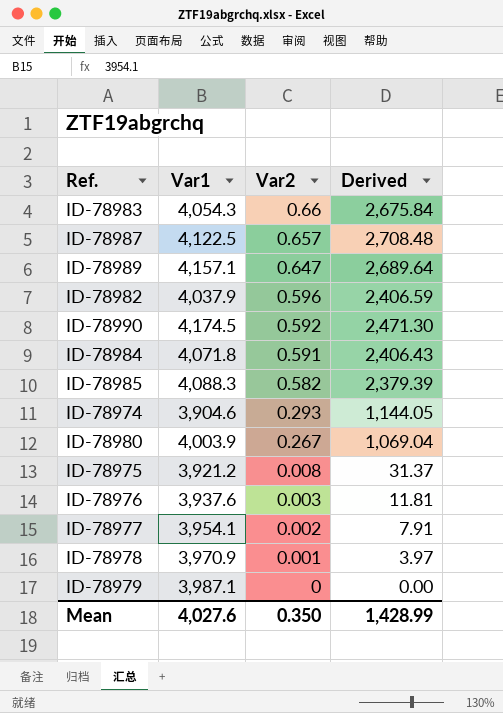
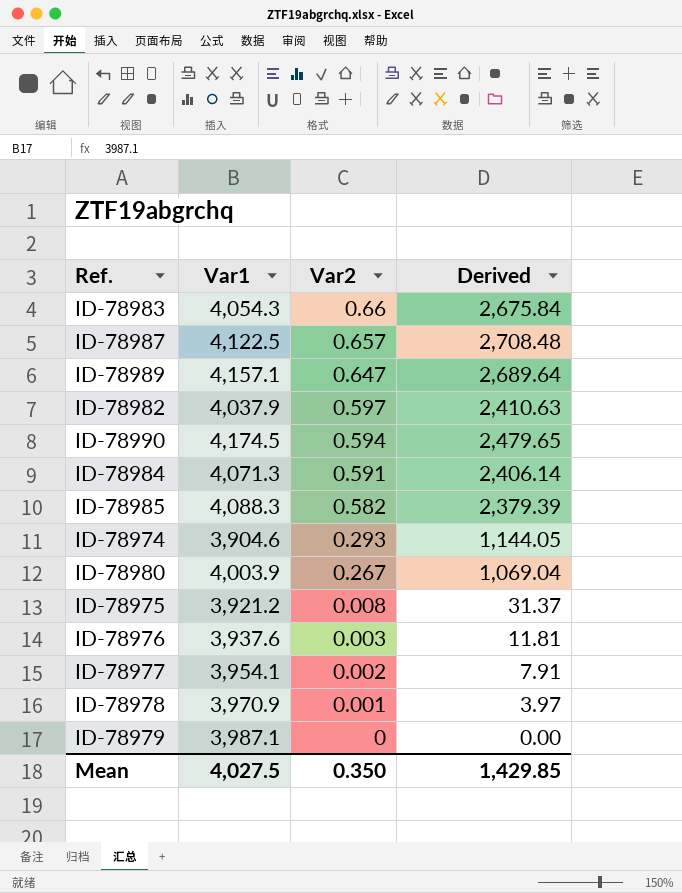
ID-78982 | Var2: 0.596 -> 0.597
ID-78982 | Derived: 2,406.59 -> 2,410.63
ID-78990 | Var2: 0.592 -> 0.594
ID-78990 | Derived: 2,471.30 -> 2,479.65
ID-78984 | Var1: 4,071.8 -> 4,071.3
ID-78984 | Derived: 2,406.43 -> 2,406.14
Mean | Var1: 4,027.6 -> 4,027.5
Mean | Derived: 1,428.99 -> 1,429.85

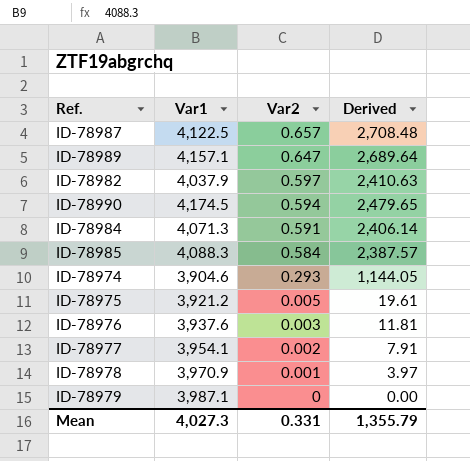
row ID-78983: 4,054.3 | 0.66 | 2,675.84 -> none
row ID-78980: 4,003.9 | 0.267 | 1,069.04 -> none
ID-78985 | Var2: 0.582 -> 0.584
ID-78985 | Derived: 2,379.39 -> 2,387.57
ID-78975 | Var2: 0.008 -> 0.005
ID-78975 | Derived: 31.37 -> 19.61
Mean | Var1: 4,027.5 -> 4,027.3
Mean | Var2: 0.350 -> 0.331
Mean | Derived: 1,429.85 -> 1,355.79

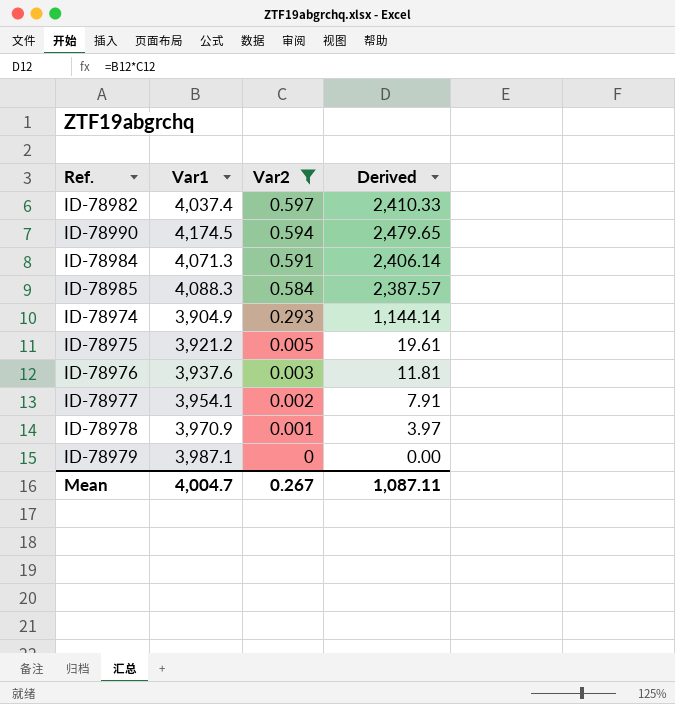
filter: none -> Var2 <= 0.597
ID-78982 | Var1: 4,037.9 -> 4,037.4
ID-78982 | Derived: 2,410.63 -> 2,410.33
ID-78974 | Var1: 3,904.6 -> 3,904.9
ID-78974 | Derived: 1,144.05 -> 1,144.14
Mean | Var1: 4,027.3 -> 4,004.7
Mean | Var2: 0.331 -> 0.267
Mean | Derived: 1,355.79 -> 1,087.11

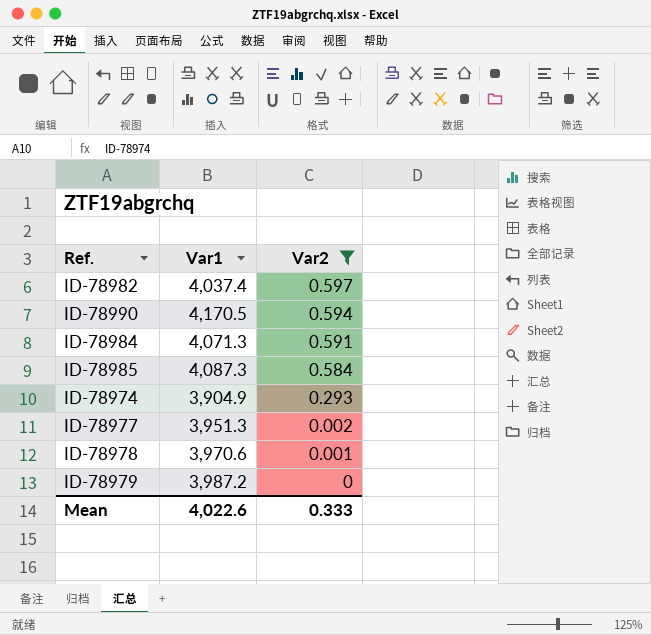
column Derived | formula: [Var1] * [Var2] -> none
row ID-78975: 3,921.2 | 0.005 | 19.61 -> none
row ID-78976: 3,937.6 | 0.003 | 11.81 -> none
ID-78990 | Var1: 4,174.5 -> 4,170.5
ID-78985 | Var1: 4,088.3 -> 4,087.3
ID-78977 | Var1: 3,954.1 -> 3,951.3
ID-78978 | Var1: 3,970.9 -> 3,970.6
ID-78979 | Var1: 3,987.1 -> 3,987.2
Mean | Var1: 4,004.7 -> 4,022.6
Mean | Var2: 0.267 -> 0.333

